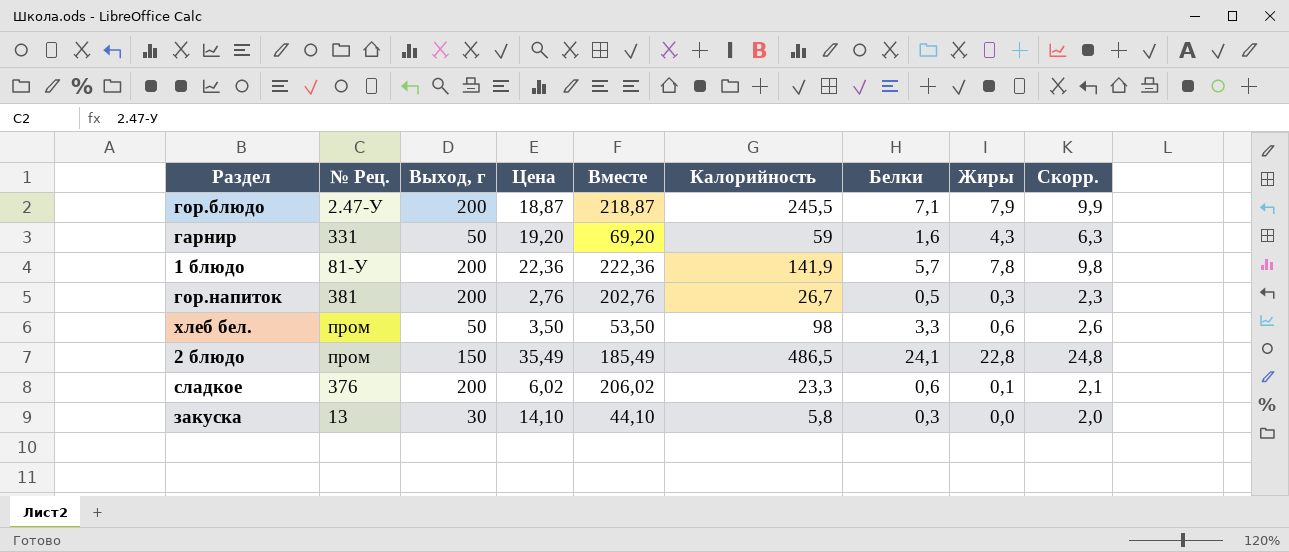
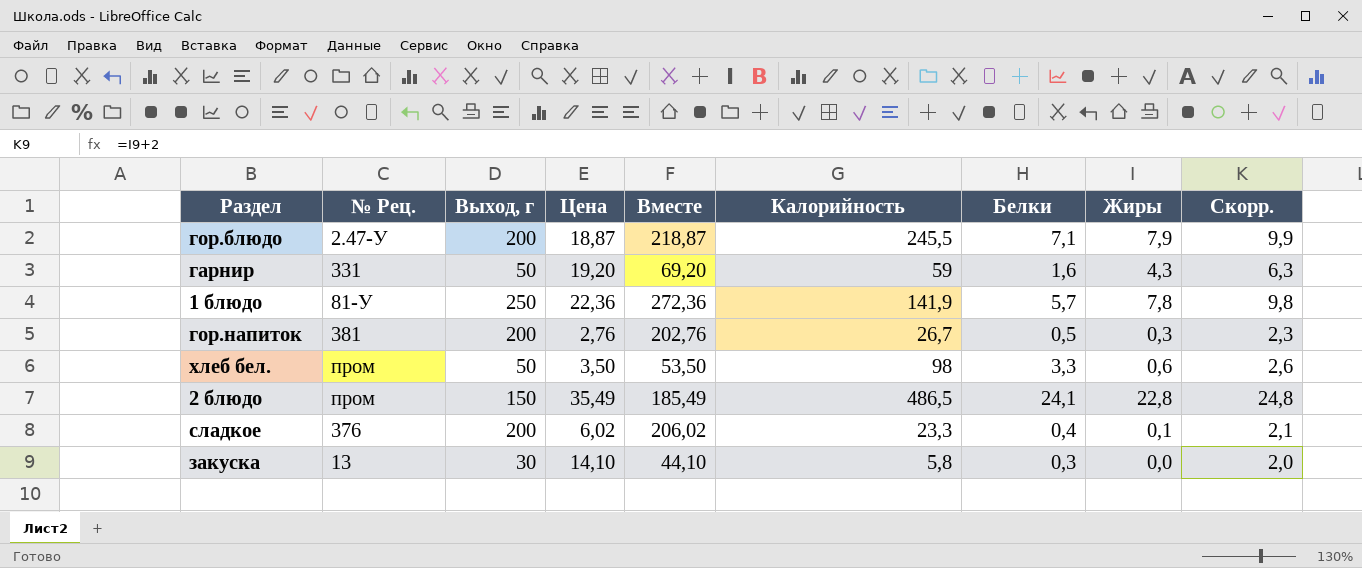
1 блюдо | Выход, г: 200 -> 250
1 блюдо | Вместе: 222,36 -> 272,36
сладкое | Белки: 0,6 -> 0,4

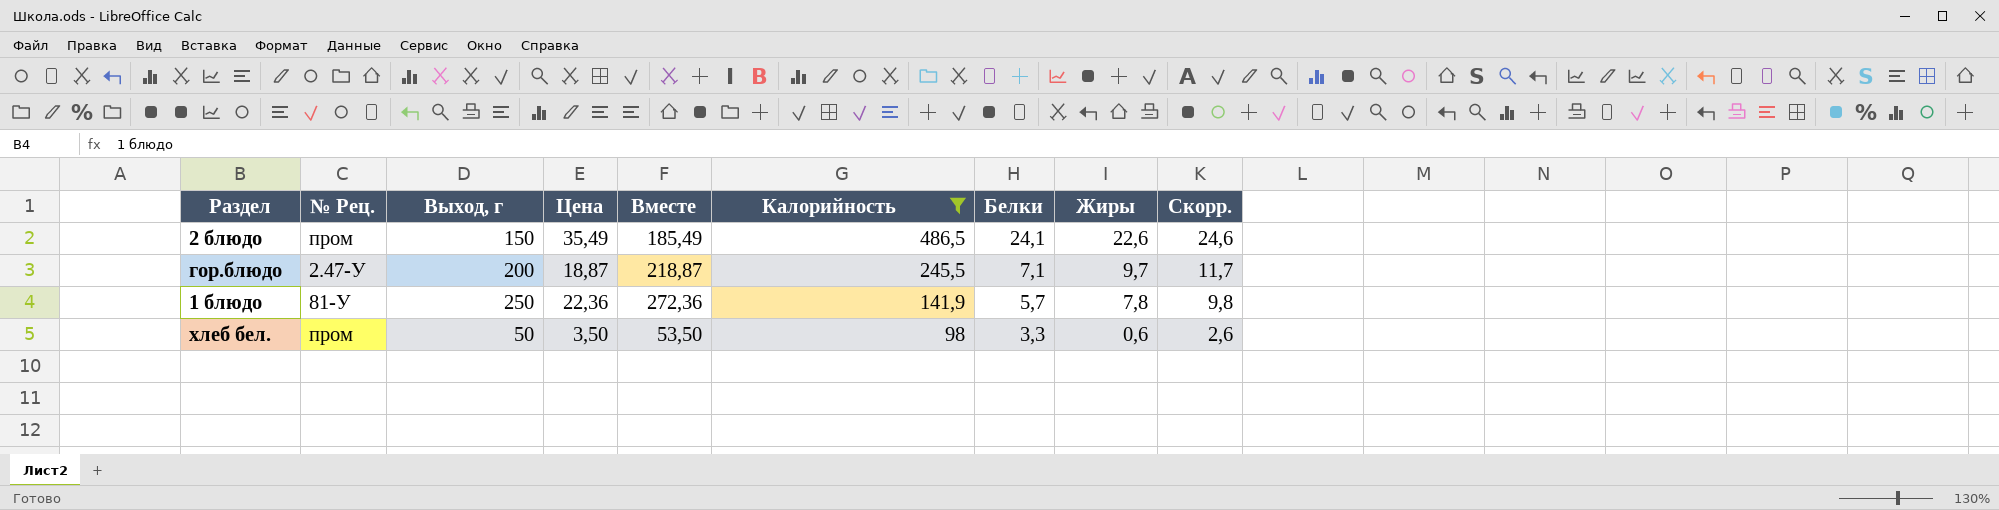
filter: none -> Калорийность >= 98
row order: none -> Калорийность descending
2 блюдо | Жиры: 22,8 -> 22,6
2 блюдо | Скорр.: 24,8 -> 24,6
гор.блюдо | Жиры: 7,9 -> 9,7
гор.блюдо | Скорр.: 9,9 -> 11,7

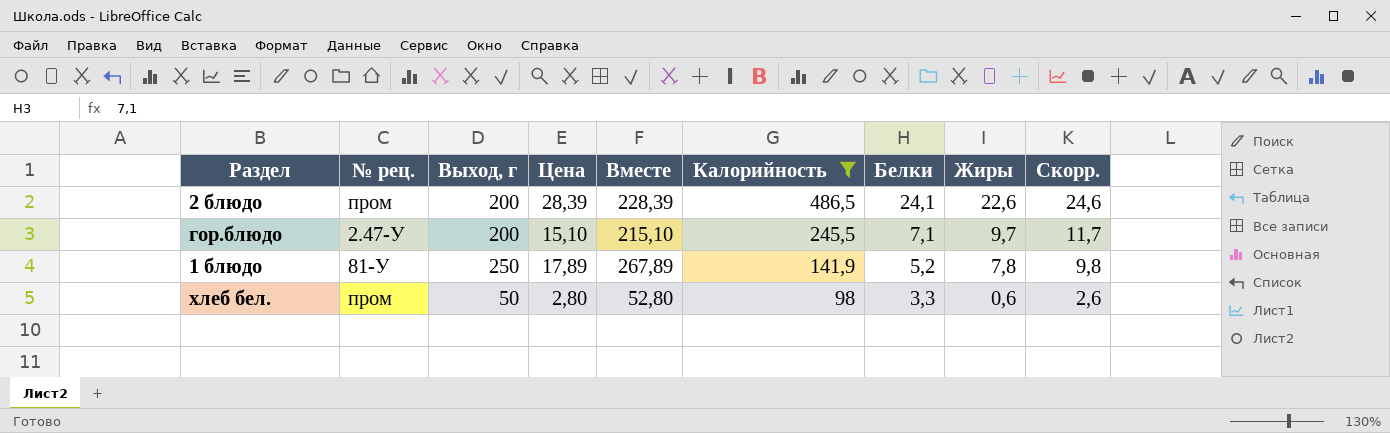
column name: № Рец. -> № рец.
2 блюдо | Выход, г: 150 -> 200
2 блюдо | Цена: 35,49 -> 28,39
2 блюдо | Вместе: 185,49 -> 228,39
гор.блюдо | Цена: 18,87 -> 15,10
гор.блюдо | Вместе: 218,87 -> 215,10
1 блюдо | Цена: 22,36 -> 17,89
1 блюдо | Вместе: 272,36 -> 267,89
1 блюдо | Белки: 5,7 -> 5,2
хлеб бел. | Цена: 3,50 -> 2,80
хлеб бел. | Вместе: 53,50 -> 52,80

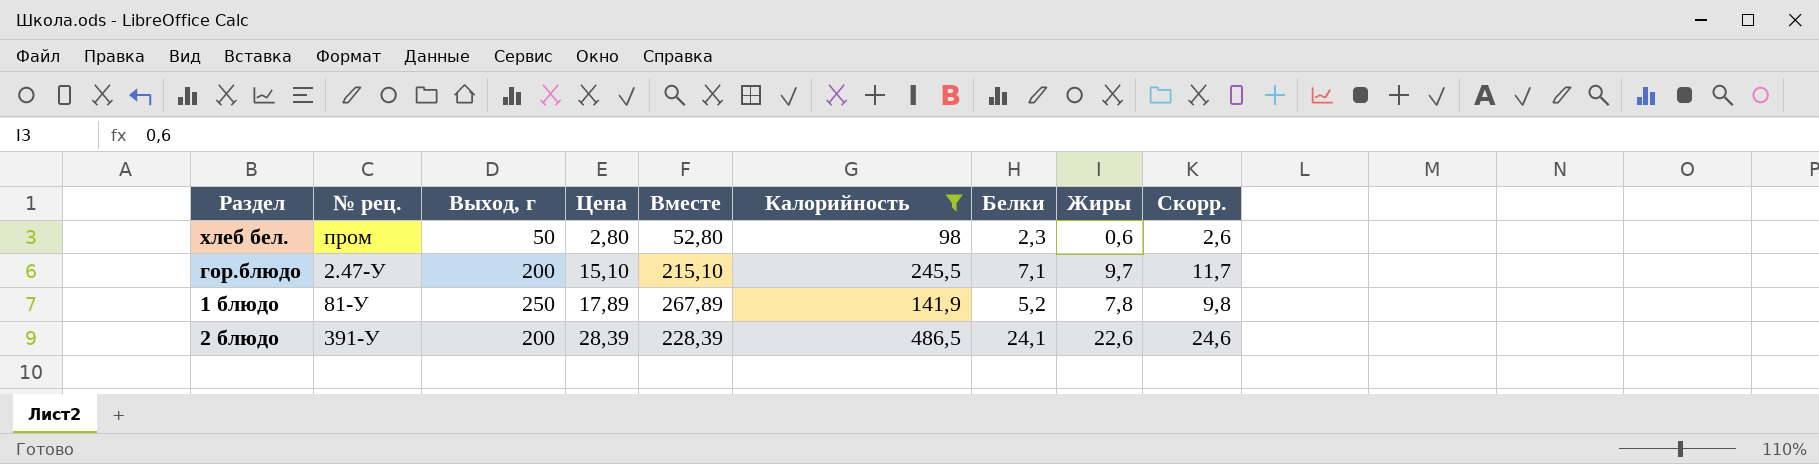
row order: Калорийность descending -> Цена ascending
хлеб бел. | Белки: 3,3 -> 2,3
2 блюдо | № рец.: пром -> 391-У

